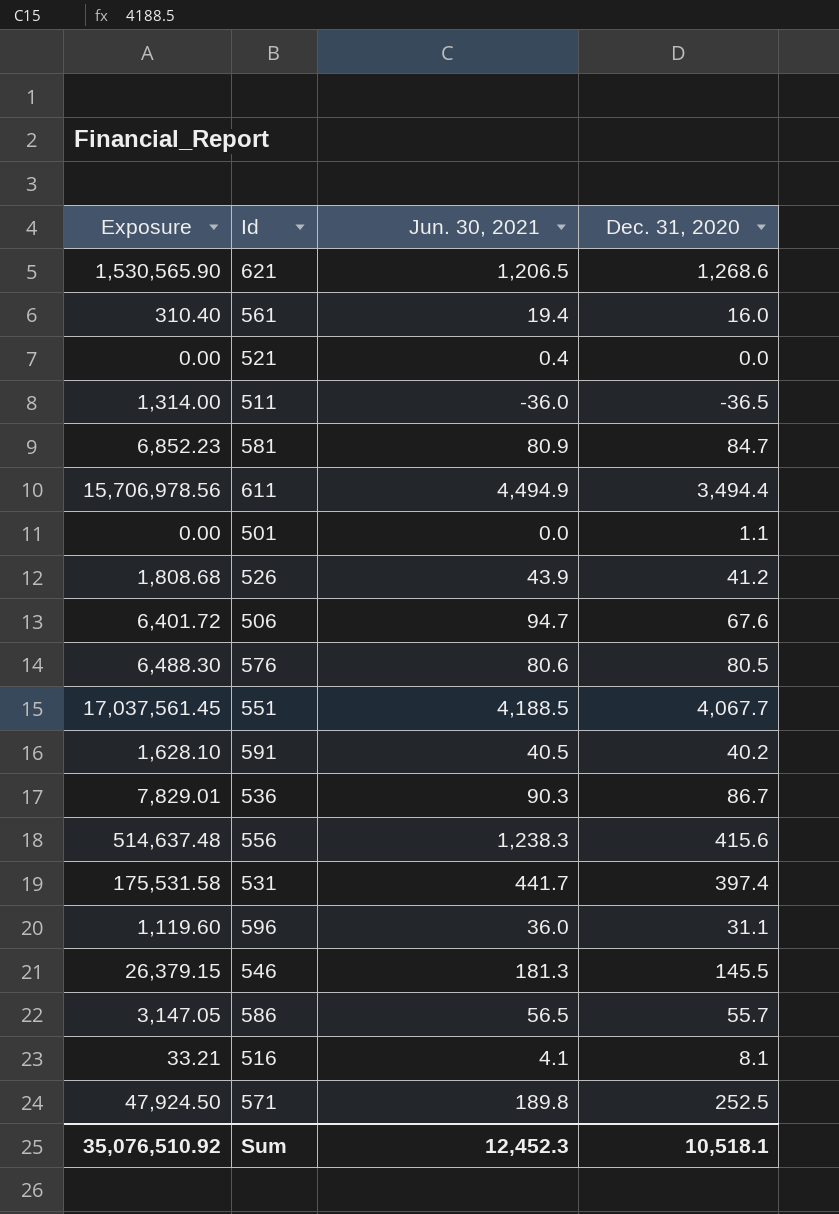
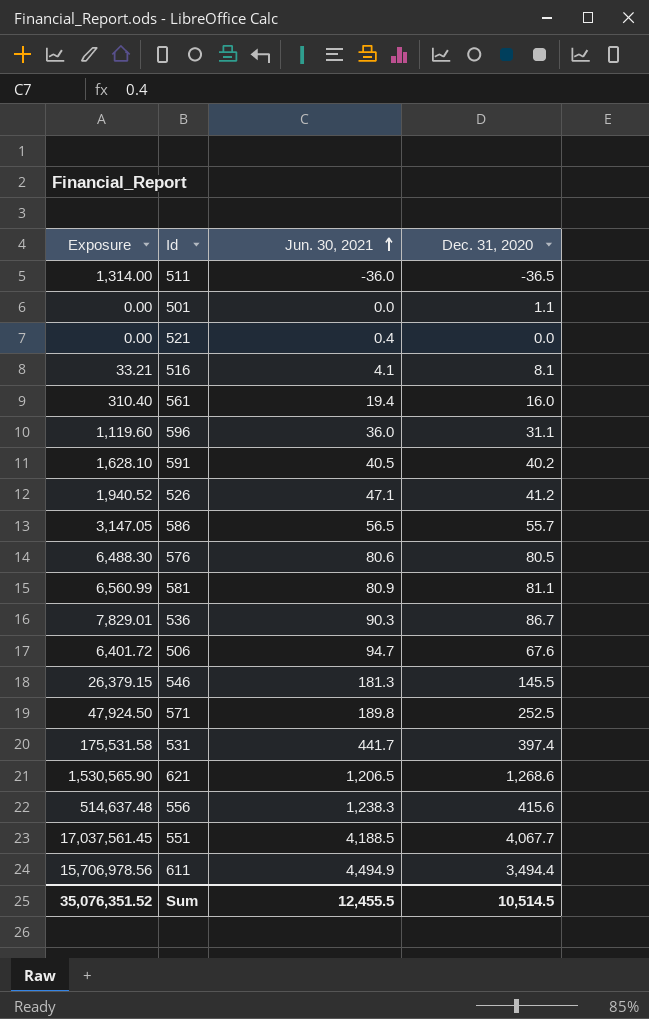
row order: none -> Jun. 30, 2021 ascending
526 | Exposure: 1,808.68 -> 1,940.52
526 | Jun. 30, 2021: 43.9 -> 47.1
581 | Exposure: 6,852.23 -> 6,560.99
581 | Dec. 31, 2020: 84.7 -> 81.1
Sum | Exposure: 35,076,510.92 -> 35,076,351.52
Sum | Jun. 30, 2021: 12,452.3 -> 12,455.5
Sum | Dec. 31, 2020: 10,518.1 -> 10,514.5

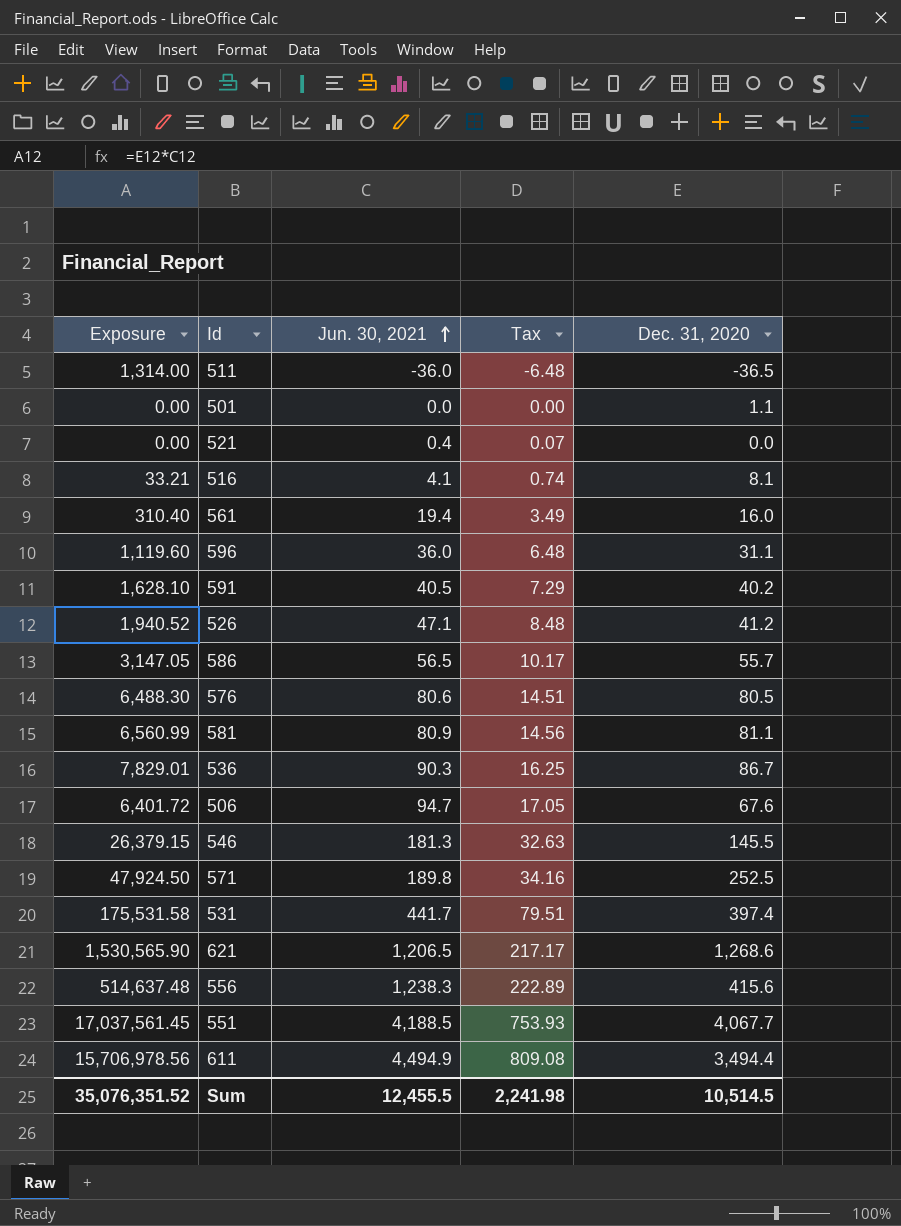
column Tax | formula: none -> [Jun. 30, 2021] * 0.18

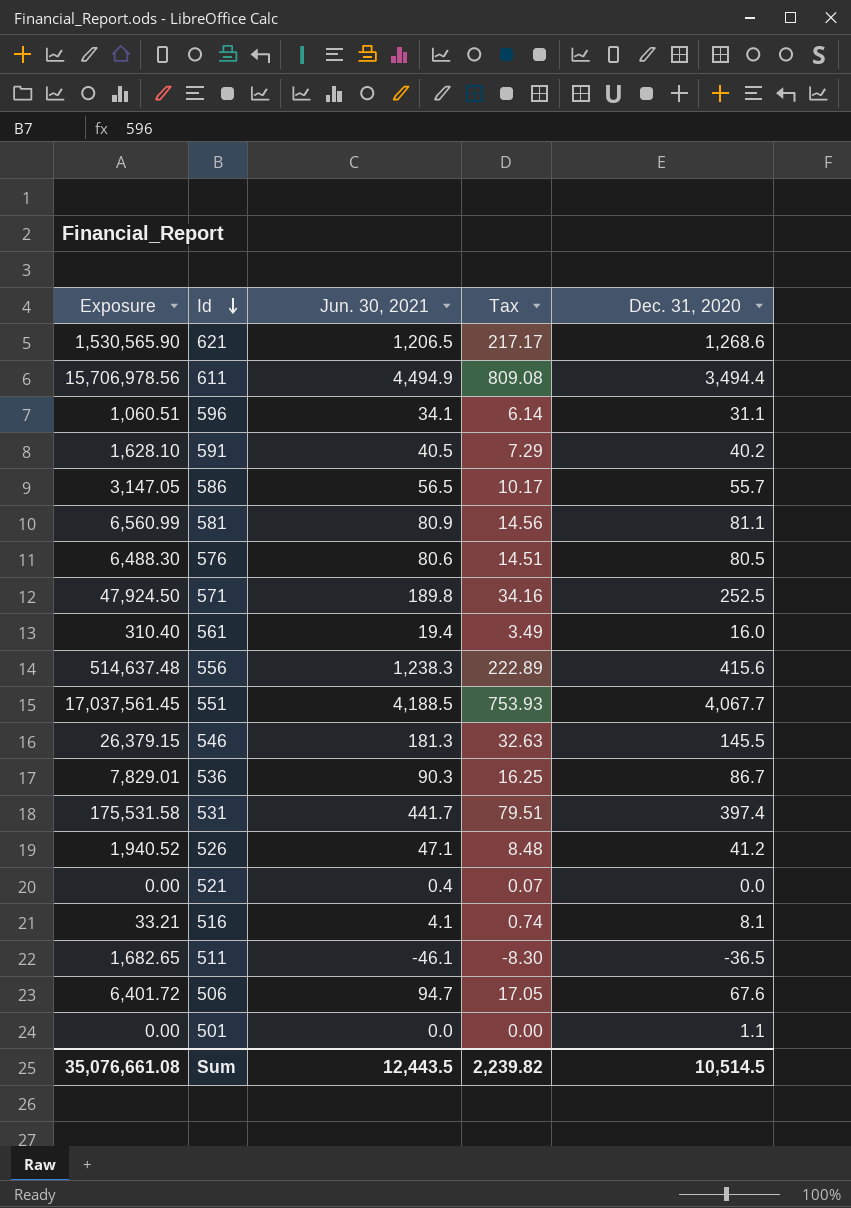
row order: Jun. 30, 2021 ascending -> Id descending
596 | Exposure: 1,119.60 -> 1,060.51
596 | Jun. 30, 2021: 36.0 -> 34.1
596 | Tax: 6.48 -> 6.14
511 | Exposure: 1,314.00 -> 1,682.65
511 | Jun. 30, 2021: -36.0 -> -46.1
511 | Tax: -6.48 -> -8.30
Sum | Exposure: 35,076,351.52 -> 35,076,661.08
Sum | Jun. 30, 2021: 12,455.5 -> 12,443.5
Sum | Tax: 2,241.98 -> 2,239.82

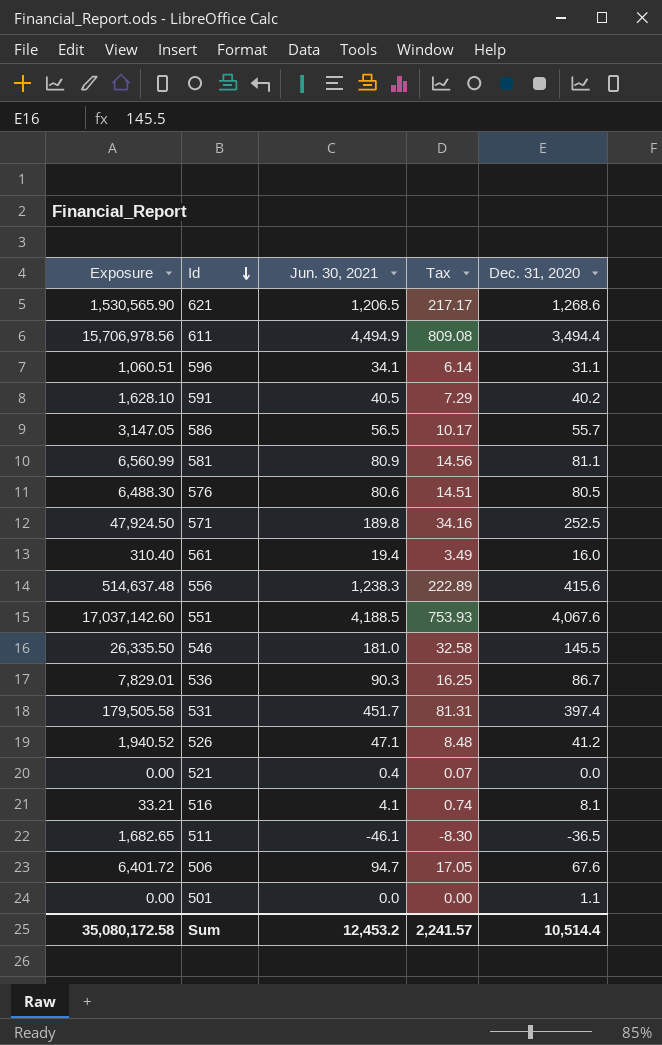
551 | Exposure: 17,037,561.45 -> 17,037,142.60
551 | Dec. 31, 2020: 4,067.7 -> 4,067.6
546 | Exposure: 26,379.15 -> 26,335.50
546 | Jun. 30, 2021: 181.3 -> 181.0
546 | Tax: 32.63 -> 32.58
531 | Exposure: 175,531.58 -> 179,505.58
531 | Jun. 30, 2021: 441.7 -> 451.7
531 | Tax: 79.51 -> 81.31
Sum | Exposure: 35,076,661.08 -> 35,080,172.58
Sum | Jun. 30, 2021: 12,443.5 -> 12,453.2
Sum | Tax: 2,239.82 -> 2,241.57
Sum | Dec. 31, 2020: 10,514.5 -> 10,514.4

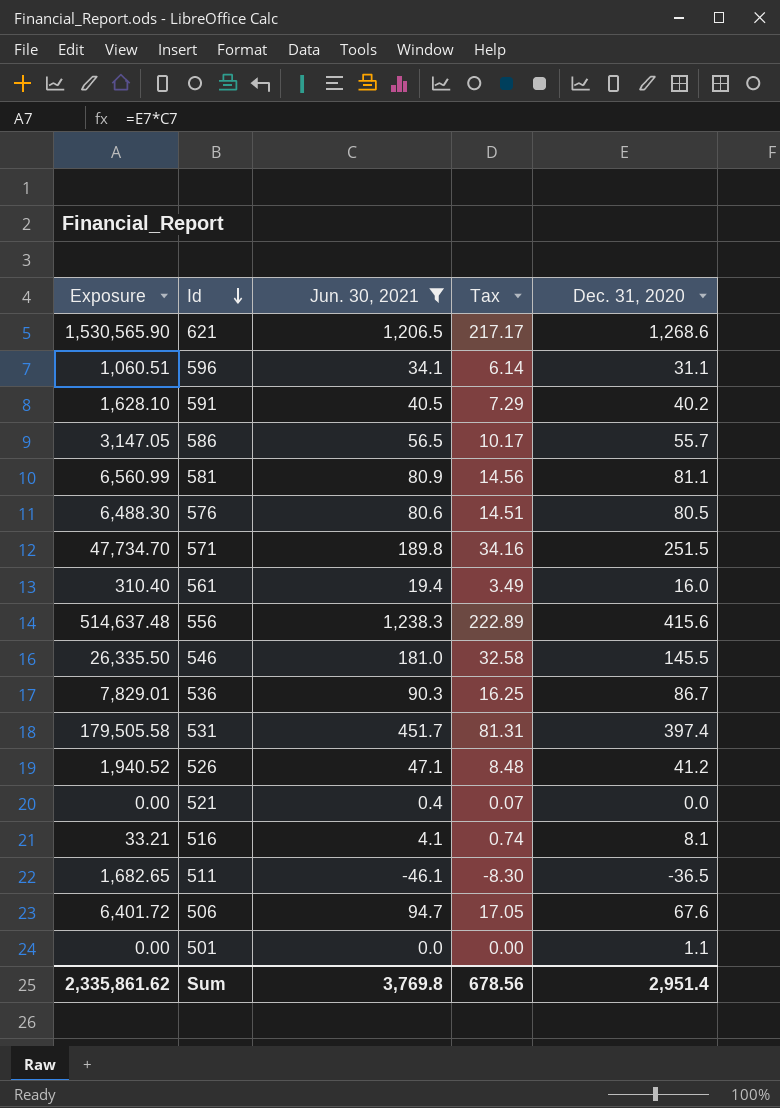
filter: none -> Jun. 30, 2021 <= 1,238.3
571 | Exposure: 47,924.50 -> 47,734.70
571 | Dec. 31, 2020: 252.5 -> 251.5
Sum | Exposure: 35,080,172.58 -> 2,335,861.62
Sum | Jun. 30, 2021: 12,453.2 -> 3,769.8
Sum | Tax: 2,241.57 -> 678.56
Sum | Dec. 31, 2020: 10,514.4 -> 2,951.4

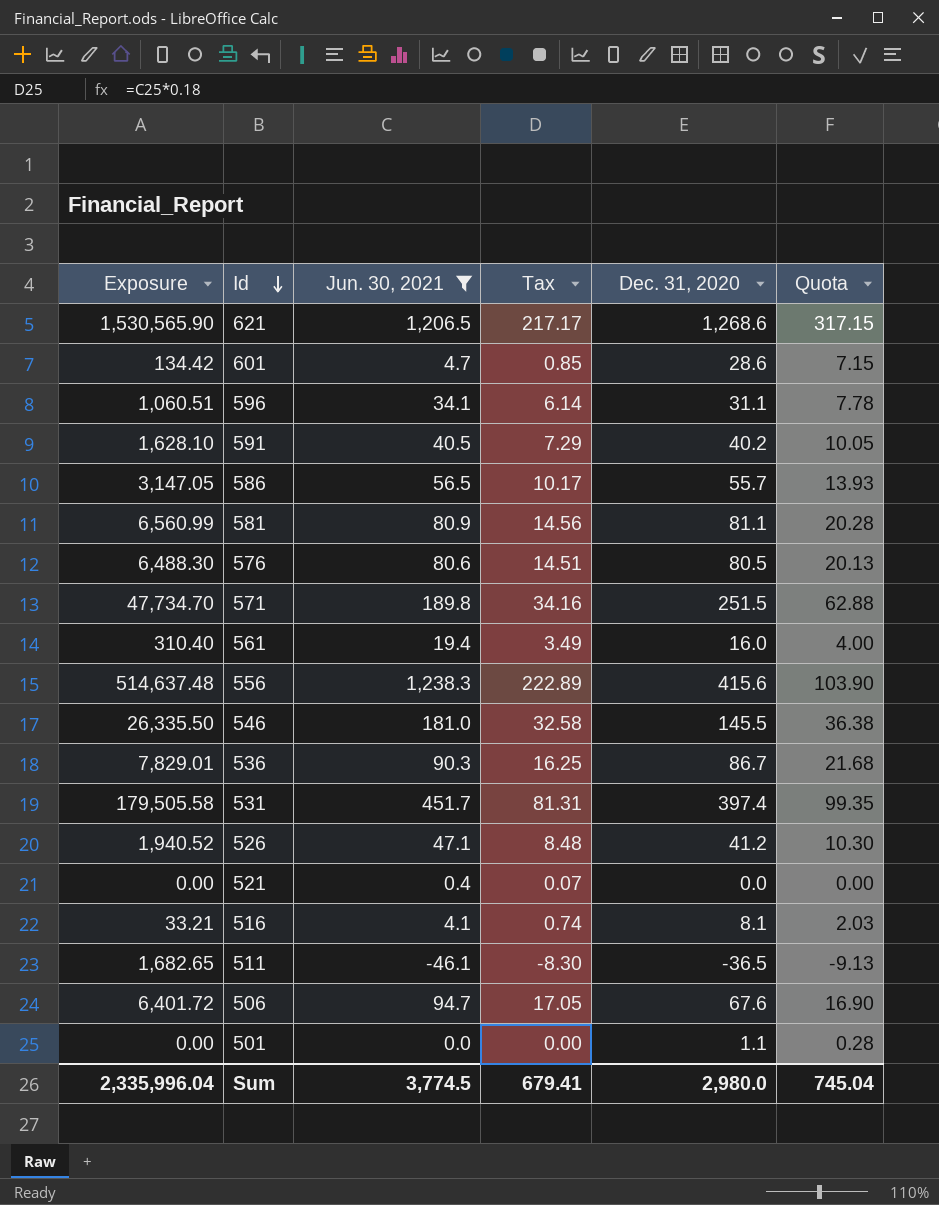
column Quota | formula: none -> [Dec. 31, 2020] * 0.25
row 601: none -> 134.42 | 4.7 | 0.85 | 28.6 | 7.15
Sum | Exposure: 2,335,861.62 -> 2,335,996.04
Sum | Jun. 30, 2021: 3,769.8 -> 3,774.5
Sum | Tax: 678.56 -> 679.41
Sum | Dec. 31, 2020: 2,951.4 -> 2,980.0

